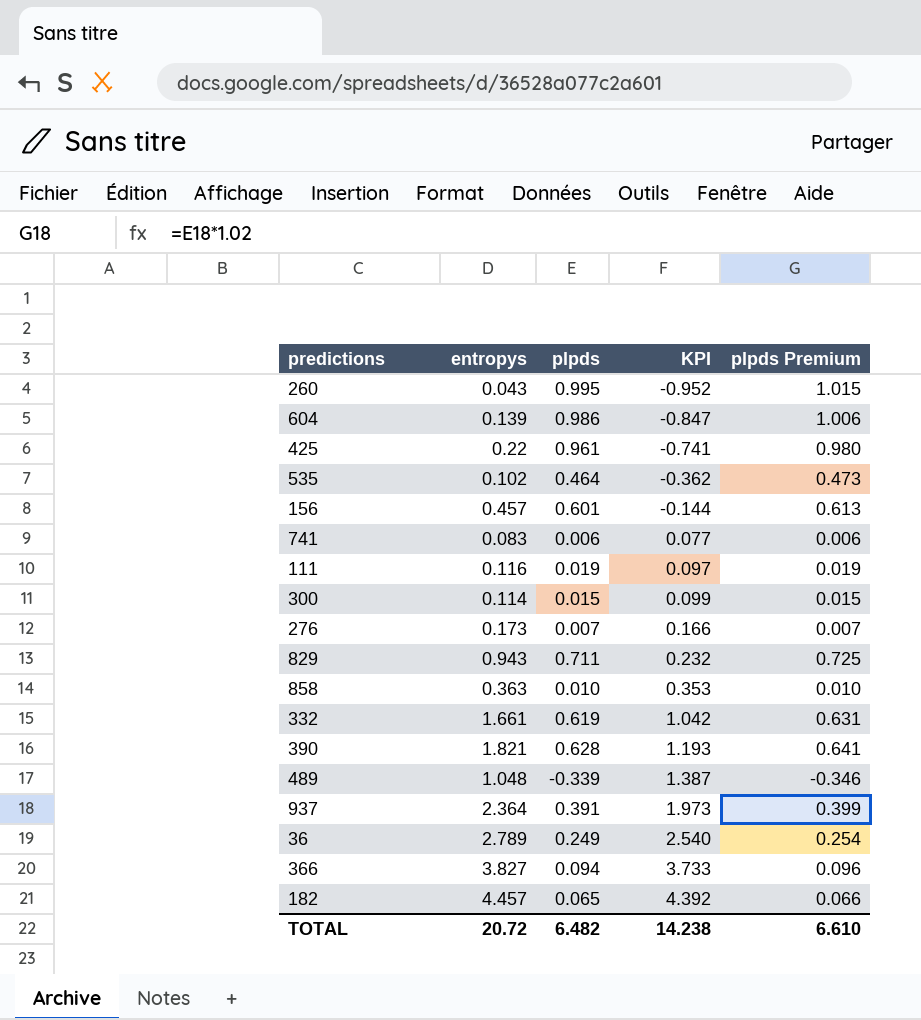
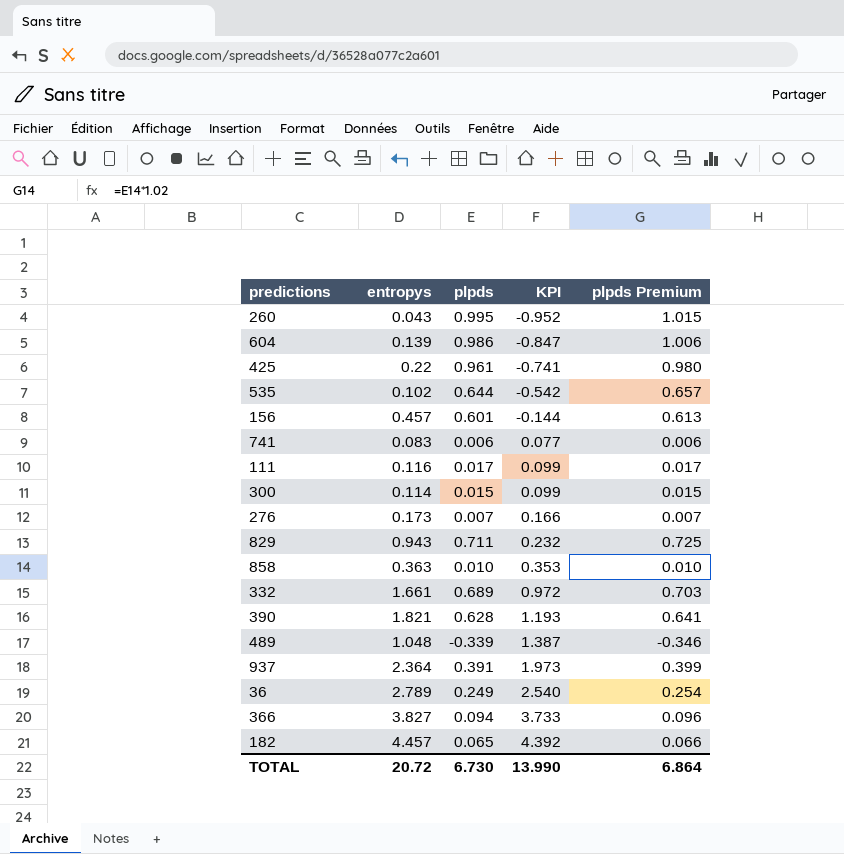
535 | plpds: 0.464 -> 0.644
535 | KPI: -0.362 -> -0.542
535 | plpds Premium: 0.473 -> 0.657
111 | plpds: 0.019 -> 0.017
111 | KPI: 0.097 -> 0.099
111 | plpds Premium: 0.019 -> 0.017
332 | plpds: 0.619 -> 0.689
332 | KPI: 1.042 -> 0.972
332 | plpds Premium: 0.631 -> 0.703
TOTAL | plpds: 6.482 -> 6.730
TOTAL | KPI: 14.238 -> 13.990
TOTAL | plpds Premium: 6.610 -> 6.864

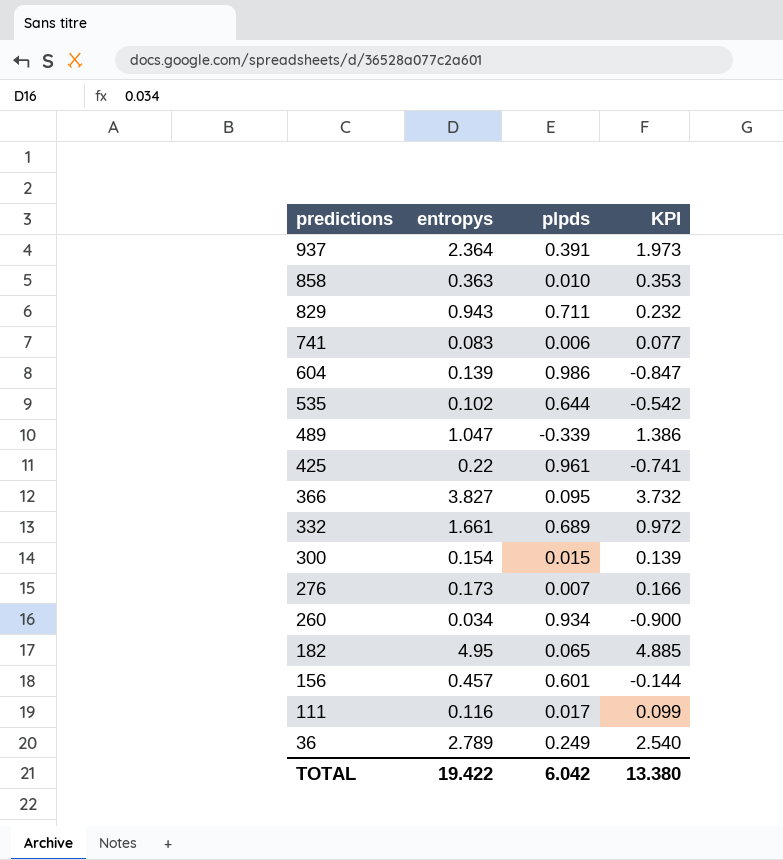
row order: KPI ascending -> predictions descending
column plpds Premium | formula: [plpds] * 1.02 -> none
row 390: 1.821 | 0.628 | 1.193 | 0.641 -> none
489 | entropys: 1.048 -> 1.047
489 | KPI: 1.387 -> 1.386
366 | plpds: 0.094 -> 0.095
366 | KPI: 3.733 -> 3.732
300 | entropys: 0.114 -> 0.154
300 | KPI: 0.099 -> 0.139
260 | entropys: 0.043 -> 0.034
260 | plpds: 0.995 -> 0.934
260 | KPI: -0.952 -> -0.900
182 | entropys: 4.457 -> 4.95
182 | KPI: 4.392 -> 4.885
TOTAL | entropys: 20.72 -> 19.422
TOTAL | plpds: 6.730 -> 6.042
TOTAL | KPI: 13.990 -> 13.380

